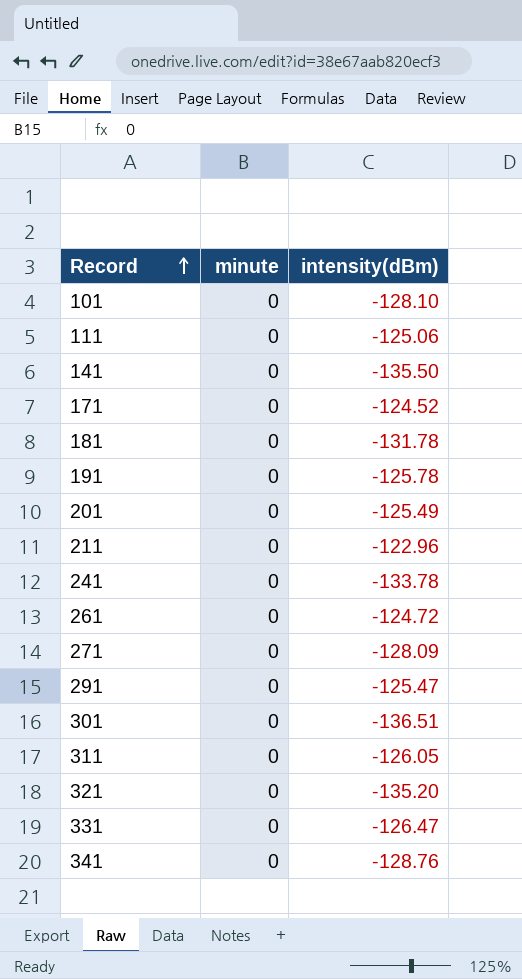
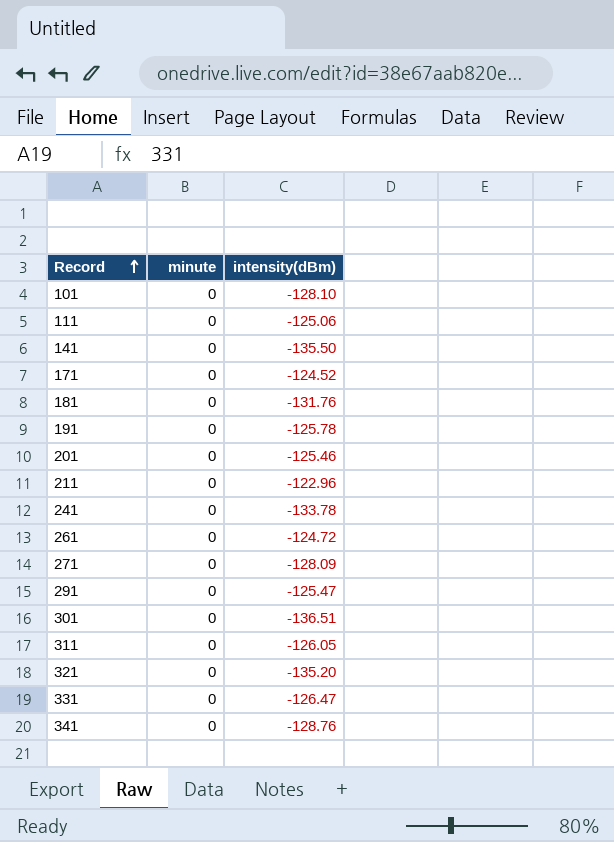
181 | intensity(dBm): -131.78 -> -131.76
201 | intensity(dBm): -125.49 -> -125.46

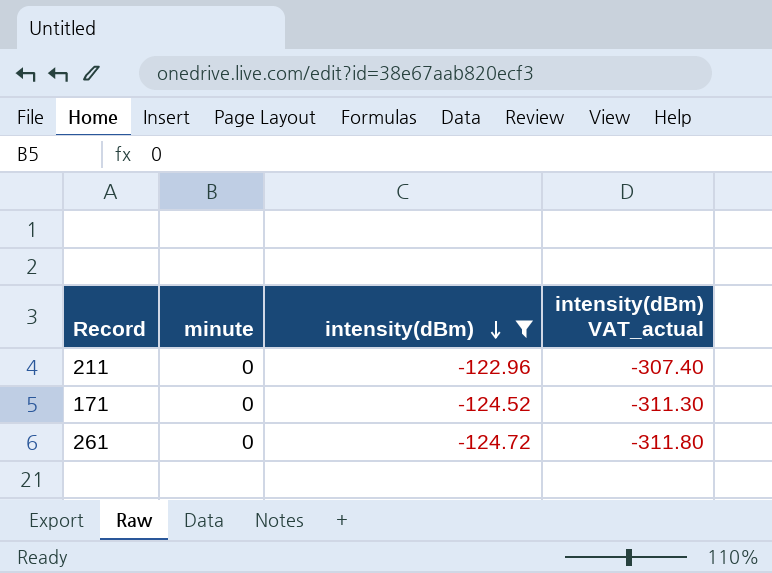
filter: none -> intensity(dBm) >= -124.72
row order: Record ascending -> intensity(dBm) descending
column intensity(dBm) VAT_actual | formula: none -> [intensity(dBm)] * 2.5

